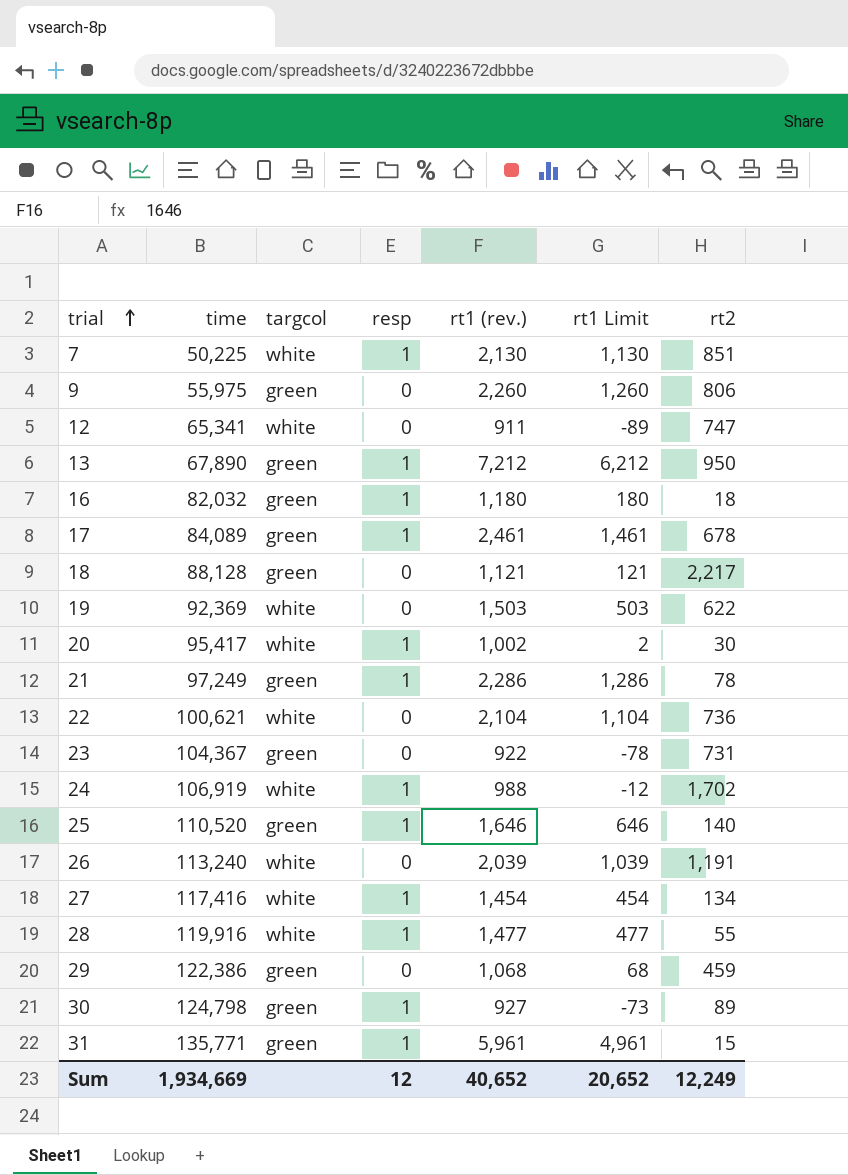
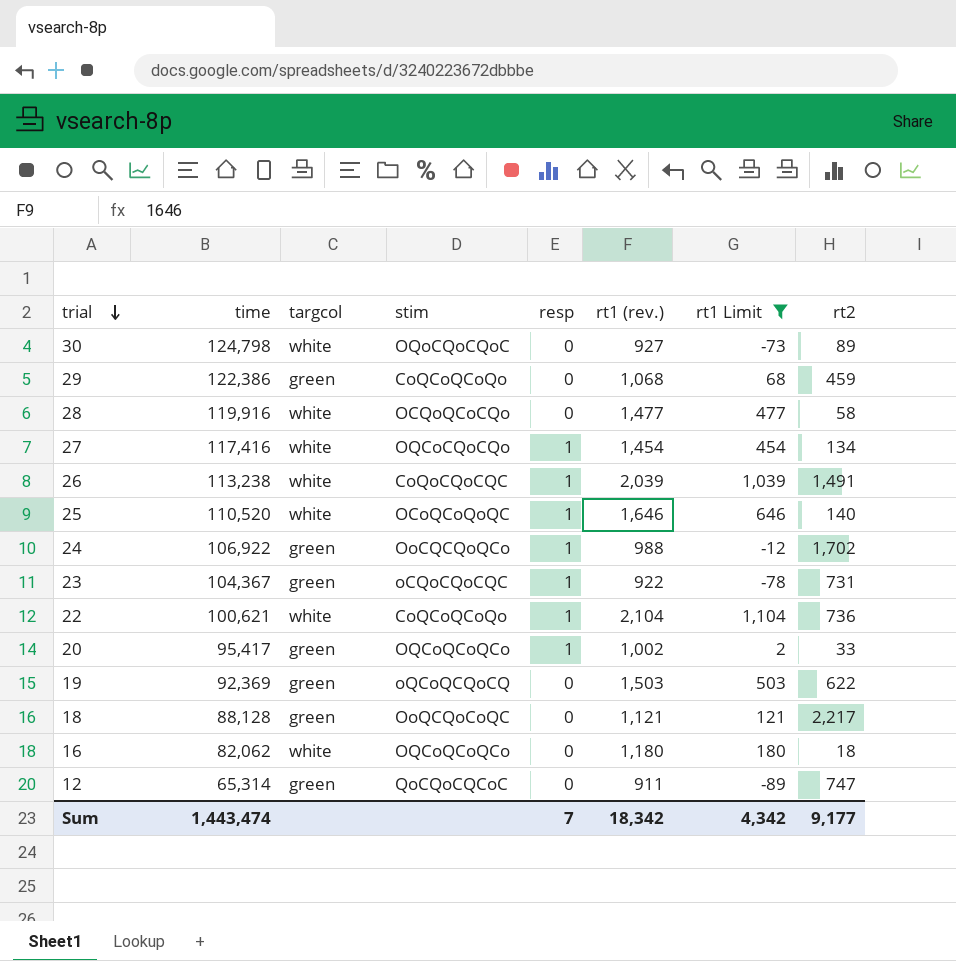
filter: none -> rt1 Limit <= 1,104
row order: trial ascending -> trial descending
column stim | position: none -> 4
30 | targcol: green -> white
30 | resp: 1 -> 0
28 | resp: 1 -> 0
28 | rt2: 55 -> 58
26 | time: 113,240 -> 113,238
26 | resp: 0 -> 1
26 | rt2: 1,191 -> 1,491
25 | targcol: green -> white
24 | time: 106,919 -> 106,922
24 | targcol: white -> green
23 | resp: 0 -> 1
22 | resp: 0 -> 1
20 | targcol: white -> green
20 | rt2: 30 -> 33
19 | targcol: white -> green
16 | time: 82,032 -> 82,062
16 | targcol: green -> white
16 | resp: 1 -> 0
12 | time: 65,341 -> 65,314
12 | targcol: white -> green
Sum | time: 1,934,669 -> 1,443,474
Sum | resp: 12 -> 7
Sum | rt1 (rev.): 40,652 -> 18,342
Sum | rt1 Limit: 20,652 -> 4,342
Sum | rt2: 12,249 -> 9,177

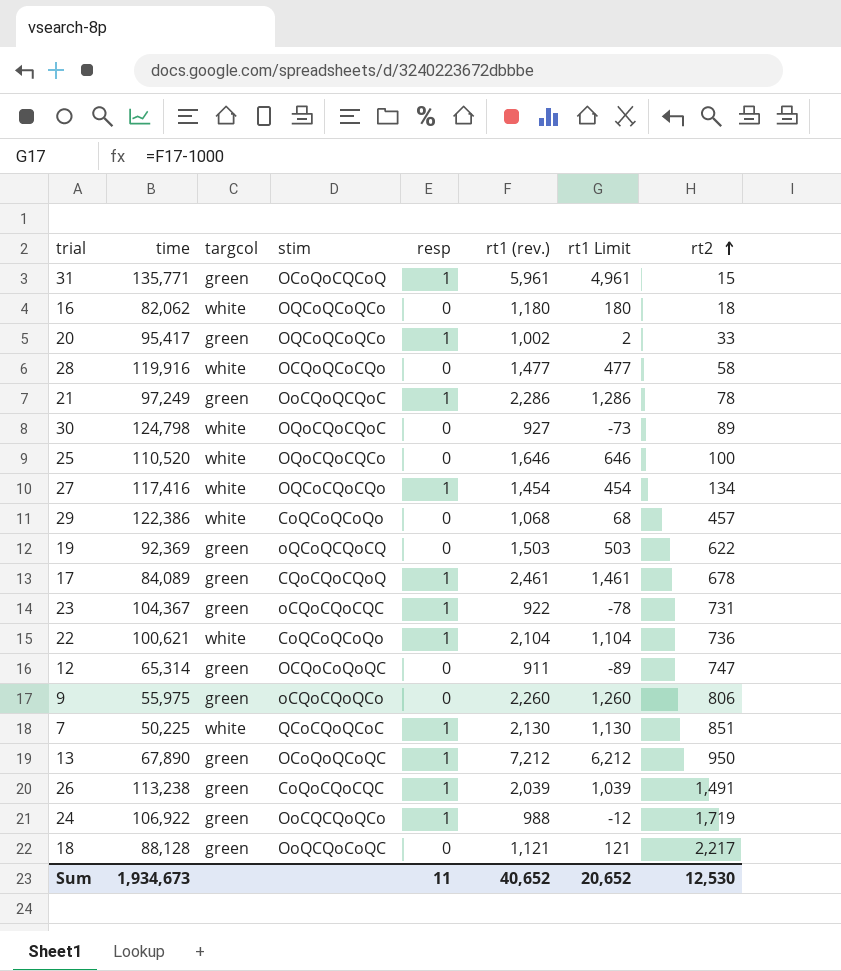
filter: rt1 Limit <= 1,104 -> none
row order: trial descending -> rt2 ascending
25 | stim: OCoQCoQoQC -> OQoCQoCQCo
25 | resp: 1 -> 0
25 | rt2: 140 -> 100
29 | targcol: green -> white
29 | rt2: 459 -> 457
12 | stim: QoCQoCQCoC -> OCQoCoQoQC
26 | targcol: white -> green
24 | rt2: 1,702 -> 1,719
Sum | time: 1,443,474 -> 1,934,673
Sum | resp: 7 -> 11
Sum | rt1 (rev.): 18,342 -> 40,652
Sum | rt1 Limit: 4,342 -> 20,652
Sum | rt2: 9,177 -> 12,530

